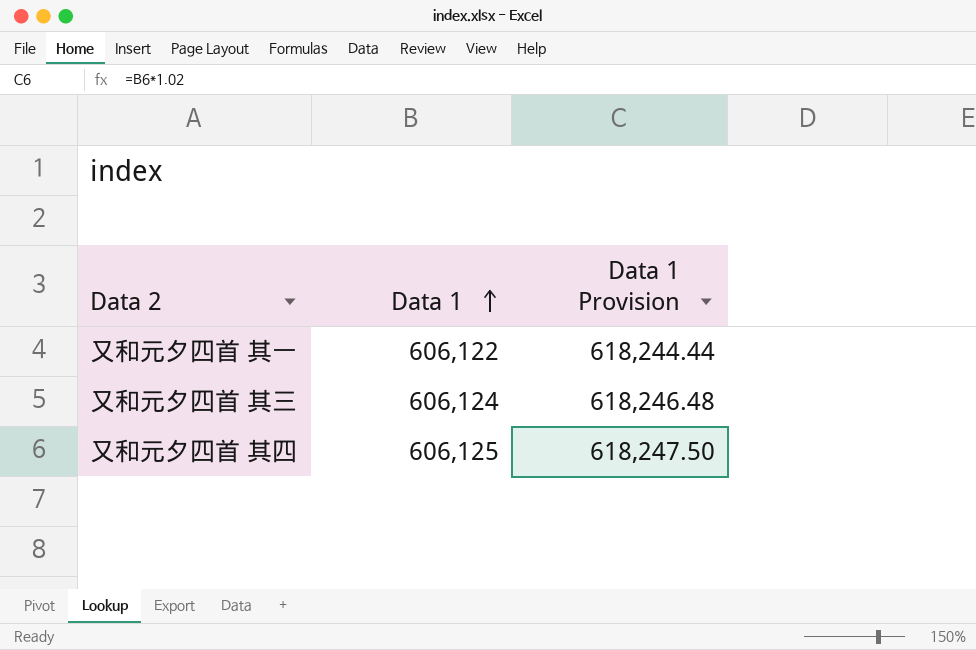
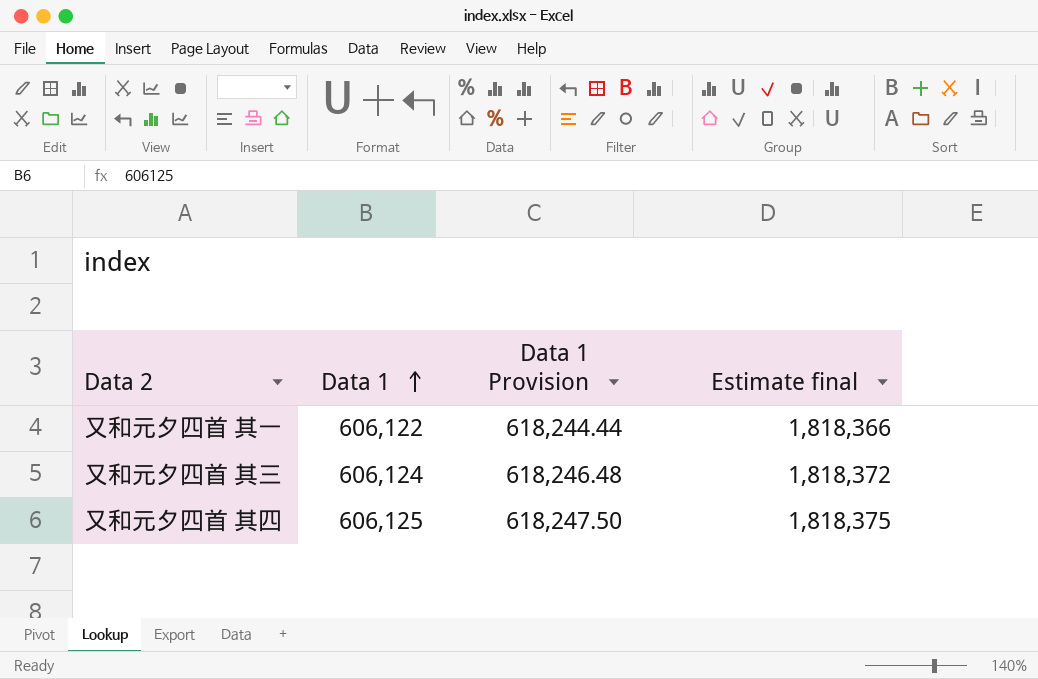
column Estimate final | formula: none -> [Data 1] * 3

